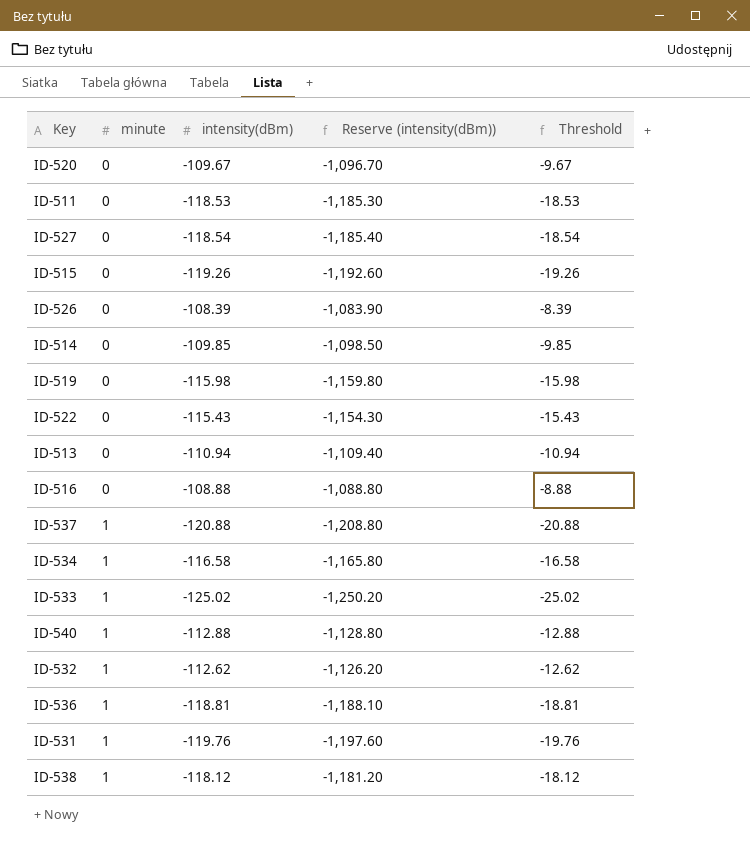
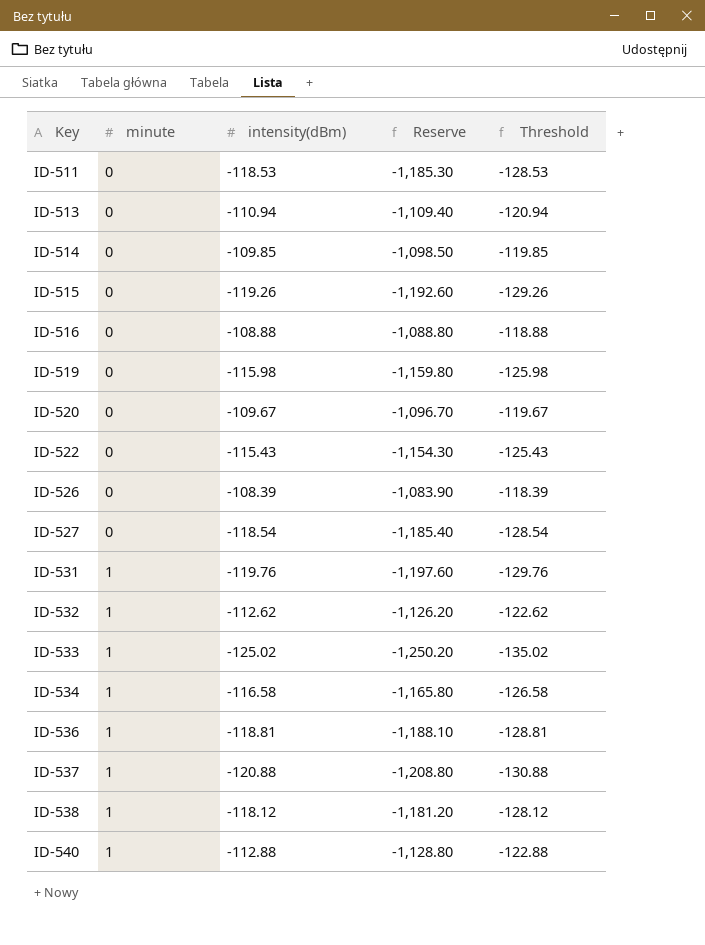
row order: minute ascending -> Key ascending
column name: Reserve (intensity(dBm)) -> Reserve
column Threshold | formula: [intensity(dBm)] + 100 -> [intensity(dBm)] - 10

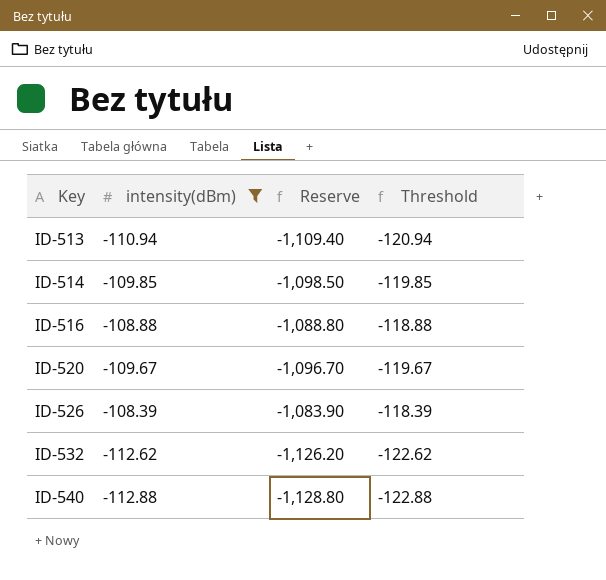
filter: none -> intensity(dBm) >= -112.88
column minute | position: 2 -> none

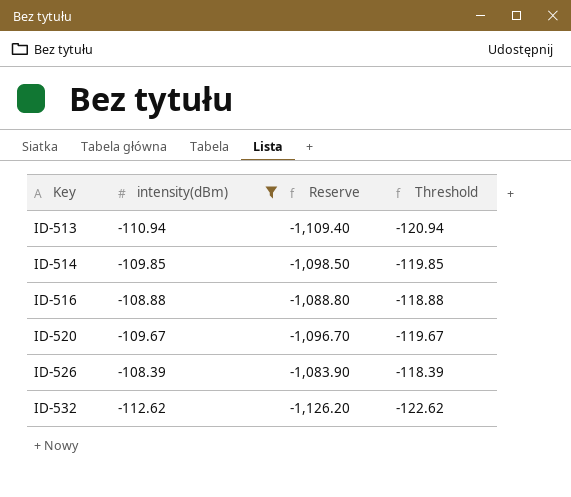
row ID-540: -112.88 | -1,128.80 | -122.88 -> none

